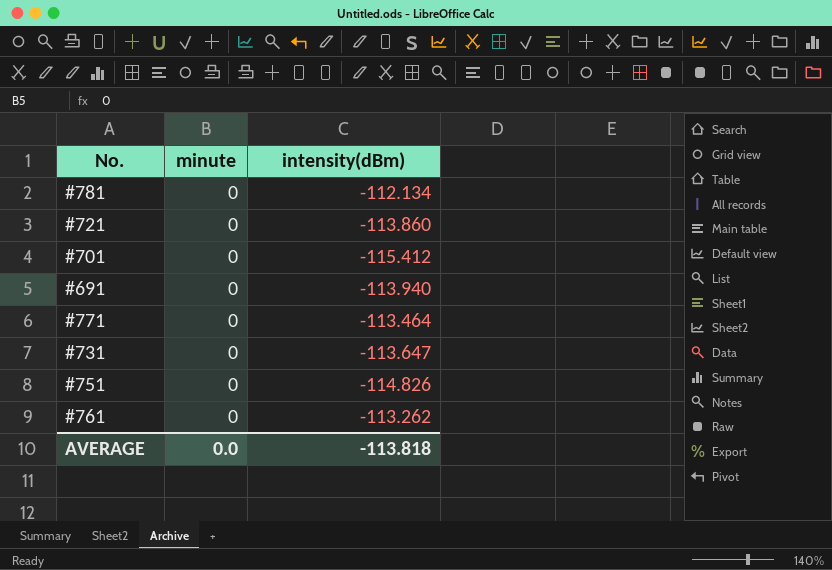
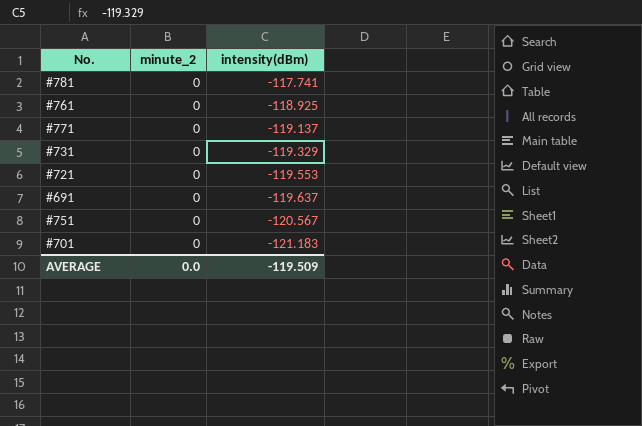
row order: none -> intensity(dBm) descending
column name: minute -> minute_2
#781 | intensity(dBm): -112.134 -> -117.741
#761 | intensity(dBm): -113.262 -> -118.925
#771 | intensity(dBm): -113.464 -> -119.137
#731 | intensity(dBm): -113.647 -> -119.329
#721 | intensity(dBm): -113.860 -> -119.553
#691 | intensity(dBm): -113.940 -> -119.637
#751 | intensity(dBm): -114.826 -> -120.567
#701 | intensity(dBm): -115.412 -> -121.183
AVERAGE | intensity(dBm): -113.818 -> -119.509

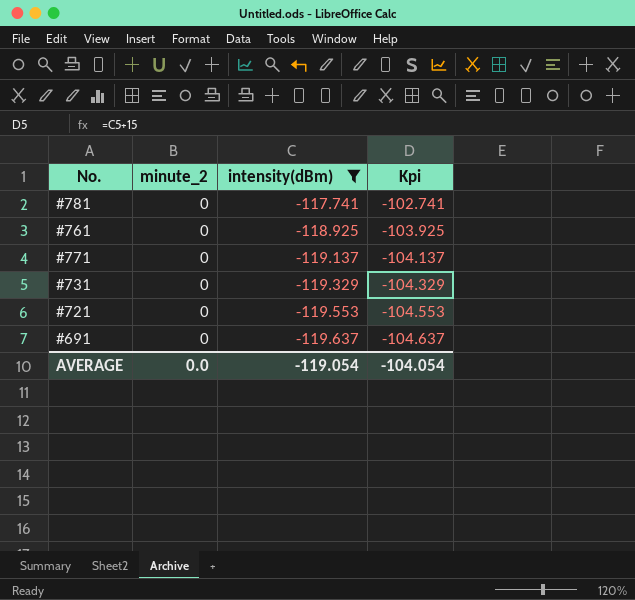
filter: none -> intensity(dBm) >= -119.637
column Kpi | formula: none -> [intensity(dBm)] + 15
AVERAGE | intensity(dBm): -119.509 -> -119.054

